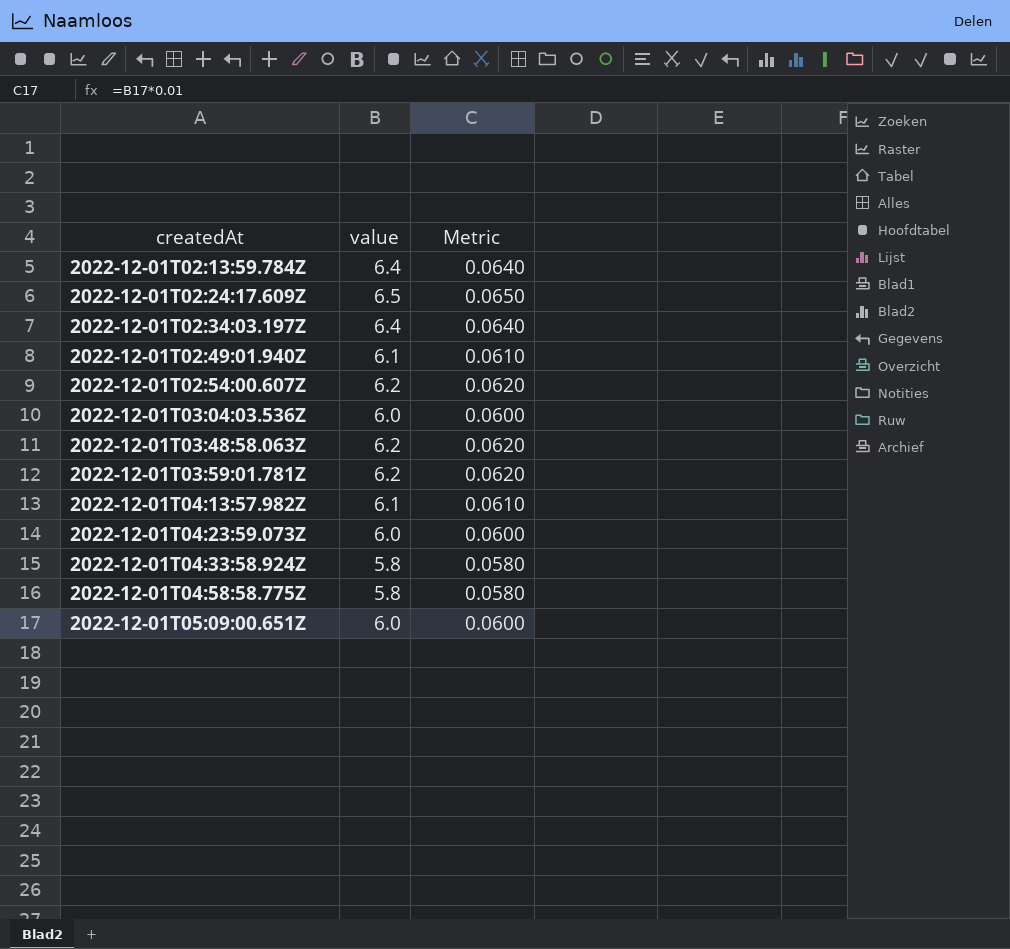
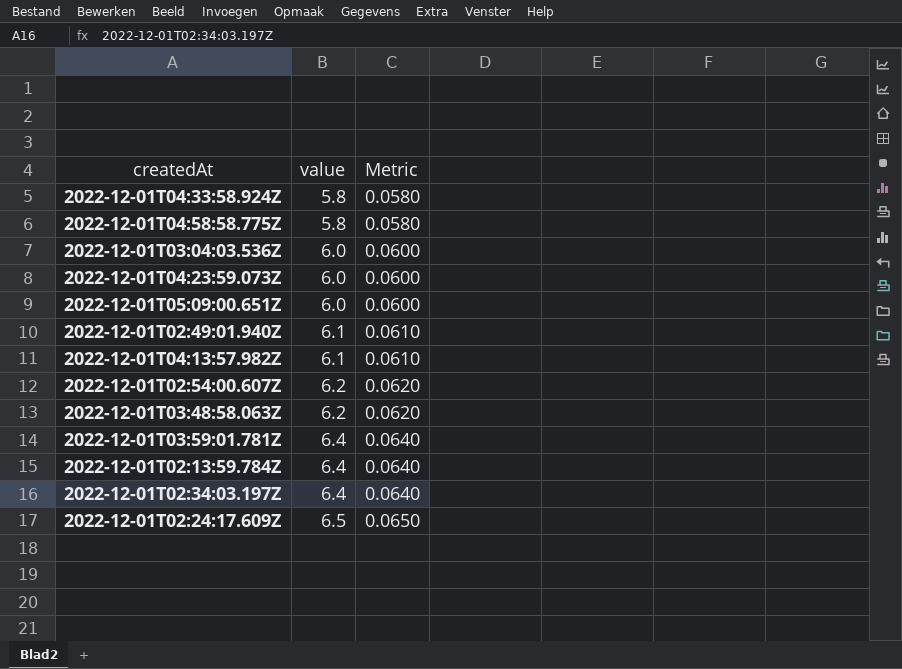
row order: createdAt ascending -> value ascending
2022-12-01T03:59:01.781Z | value: 6.2 -> 6.4
2022-12-01T03:59:01.781Z | Metric: 0.0620 -> 0.0640

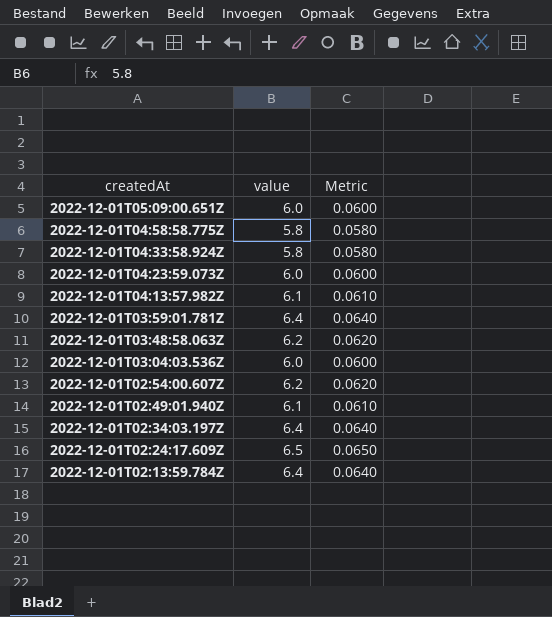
row order: value ascending -> createdAt descending

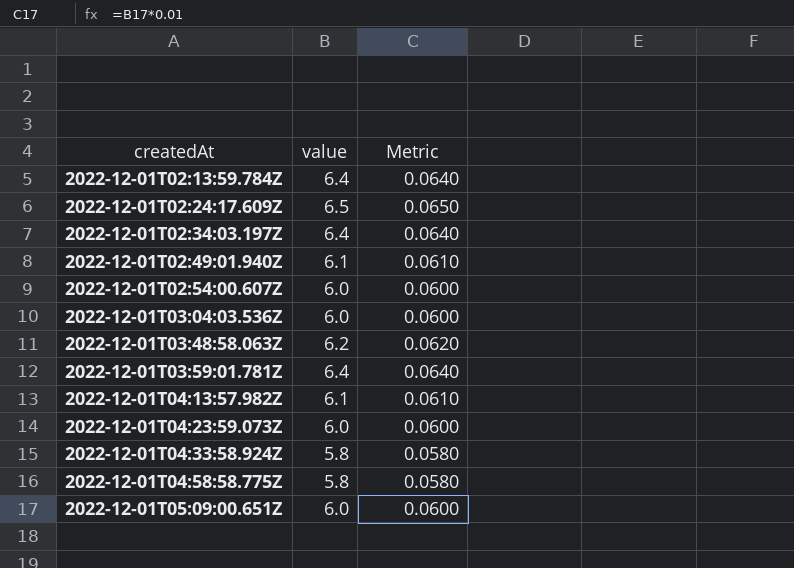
row order: createdAt descending -> createdAt ascending
2022-12-01T02:54:00.607Z | value: 6.2 -> 6.0
2022-12-01T02:54:00.607Z | Metric: 0.0620 -> 0.0600

